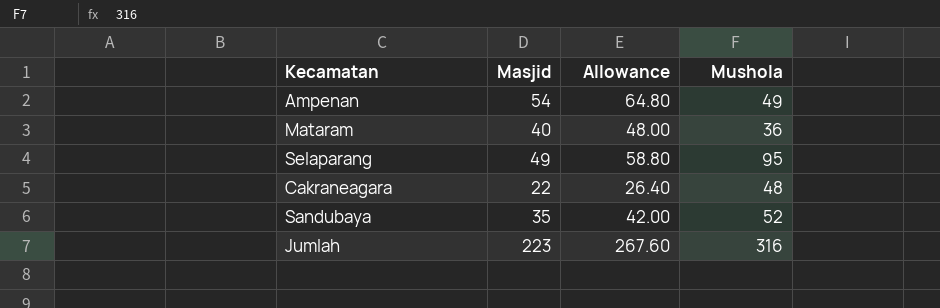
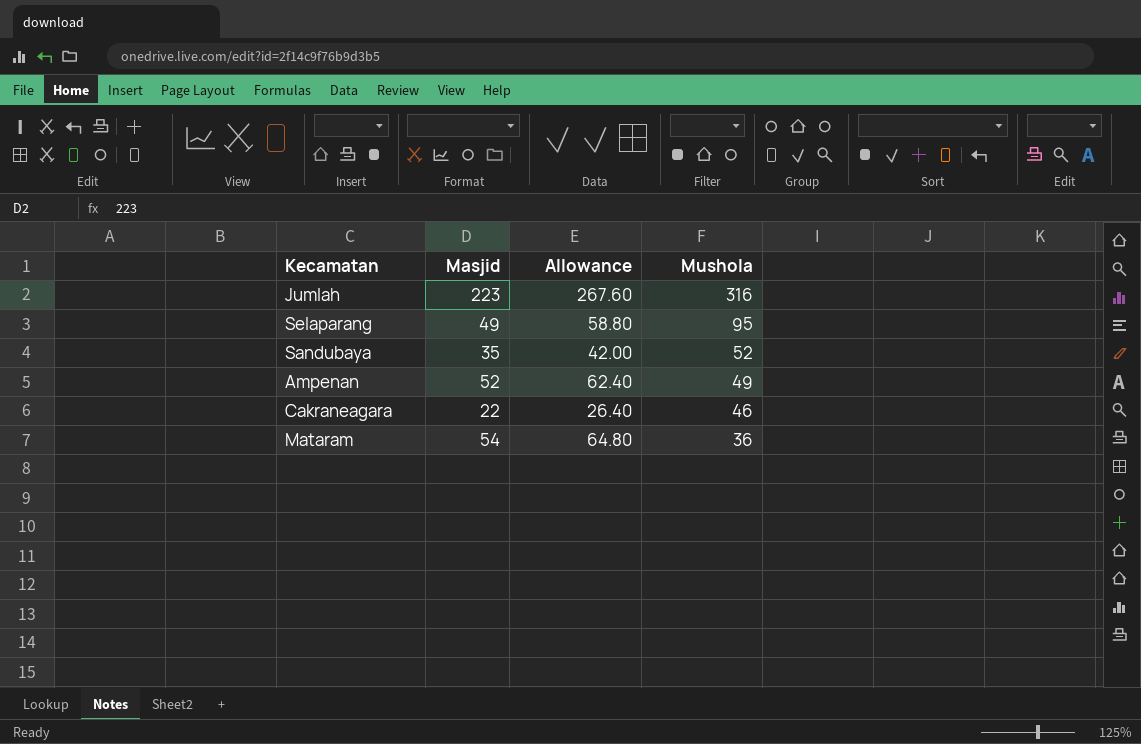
row order: none -> Mushola descending
Ampenan | Masjid: 54 -> 52
Ampenan | Allowance: 64.80 -> 62.40
Cakraneagara | Mushola: 48 -> 46
Mataram | Masjid: 40 -> 54
Mataram | Allowance: 48.00 -> 64.80

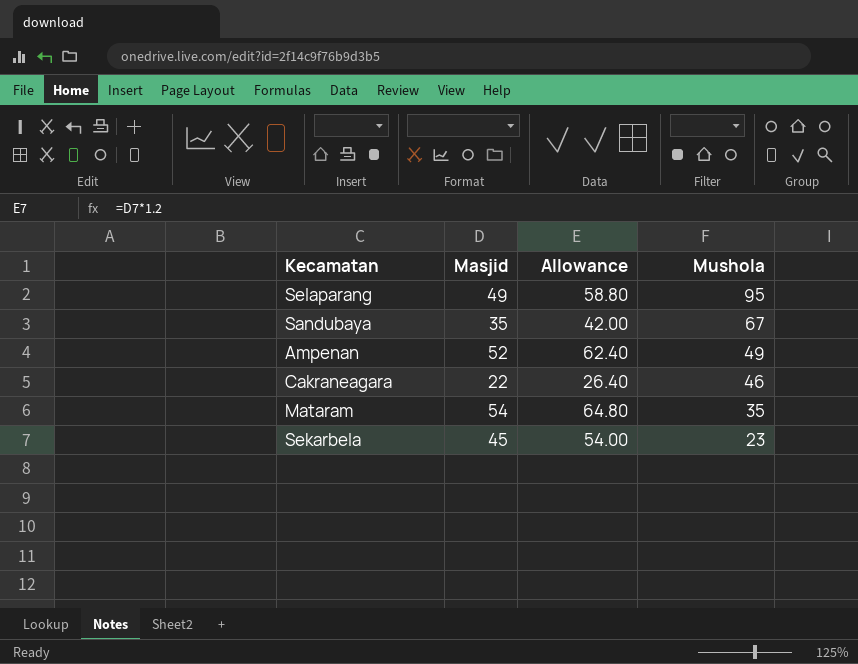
row Jumlah: 223 | 267.60 | 316 -> none
Sandubaya | Mushola: 52 -> 67
Mataram | Mushola: 36 -> 35
row Sekarbela: none -> 45 | 54.00 | 23

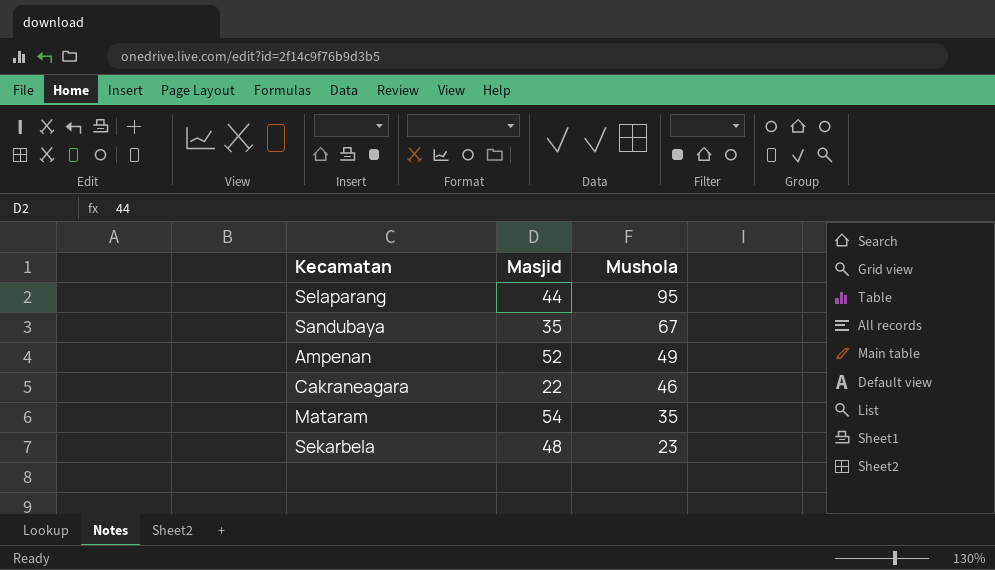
column Allowance | formula: [Masjid] * 1.2 -> none
Selaparang | Masjid: 49 -> 44
Sekarbela | Masjid: 45 -> 48

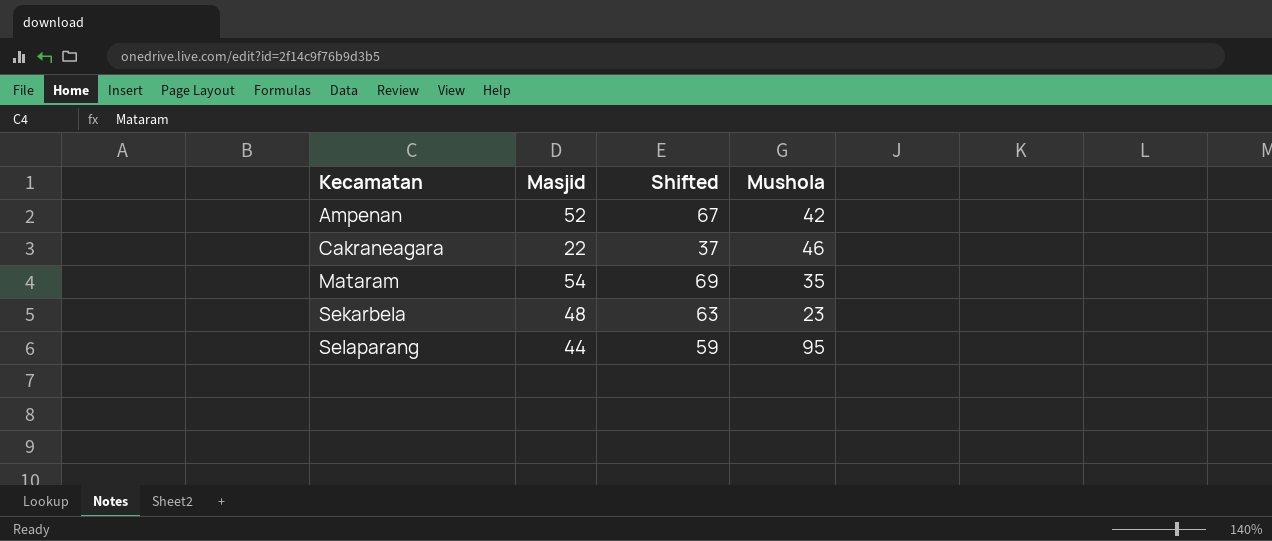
row order: Mushola descending -> Kecamatan ascending
column Shifted | formula: none -> [Masjid] + 15
row Sandubaya: 35 | 67 -> none
Ampenan | Mushola: 49 -> 42

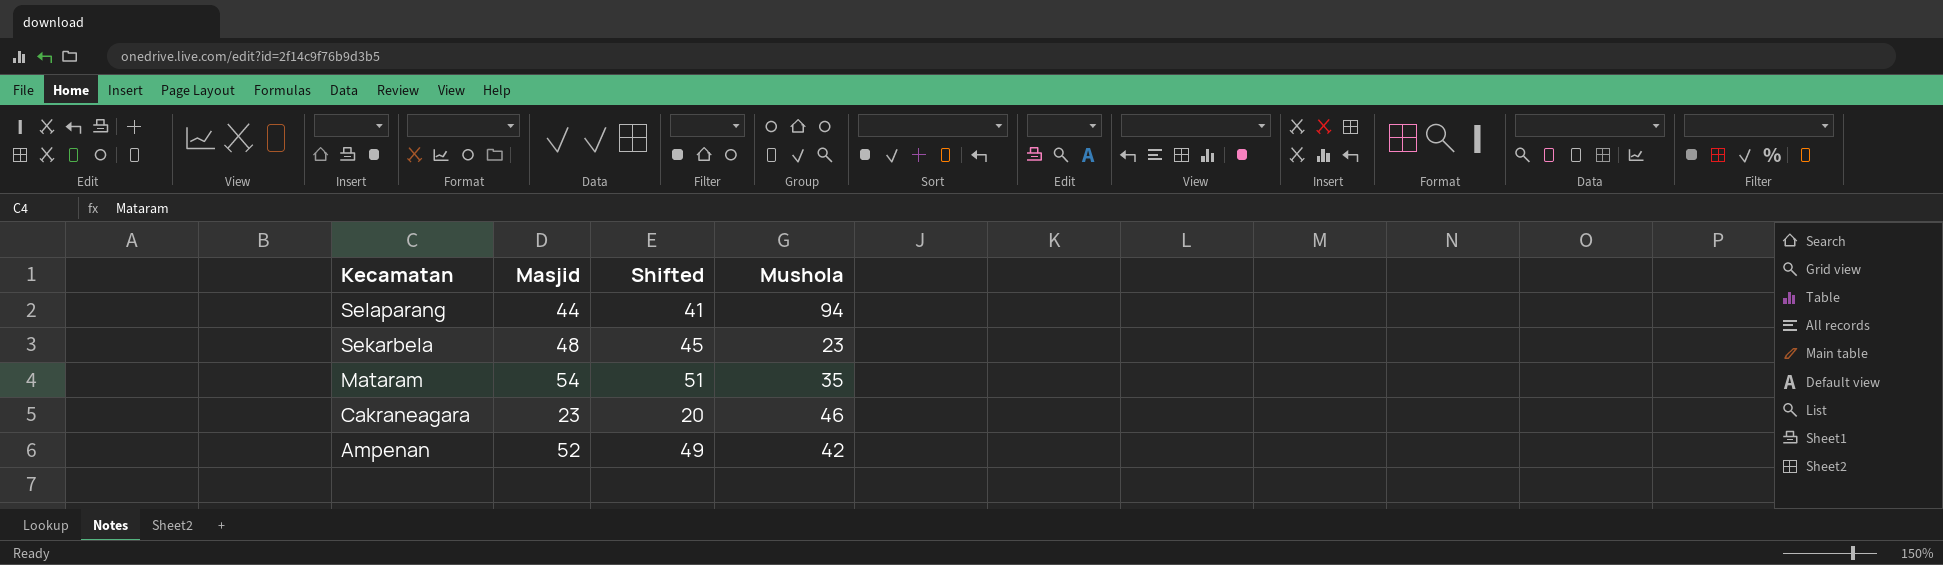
row order: Kecamatan ascending -> Kecamatan descending
column Shifted | formula: [Masjid] + 15 -> [Masjid] - 3
Selaparang | Mushola: 95 -> 94
Cakraneagara | Masjid: 22 -> 23

